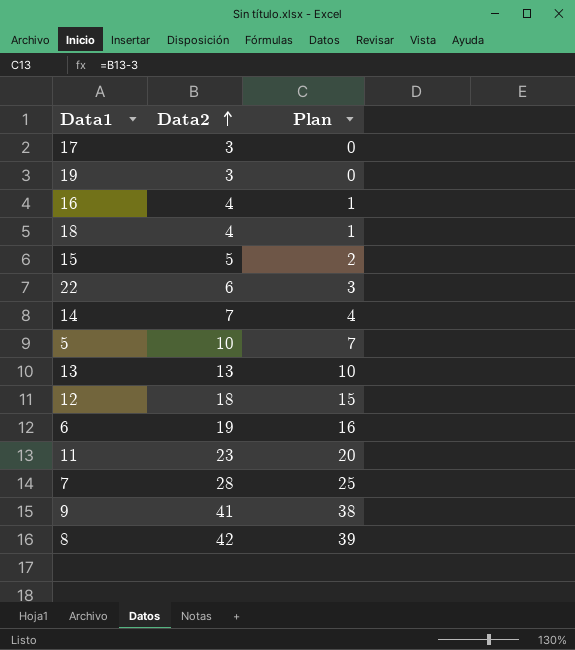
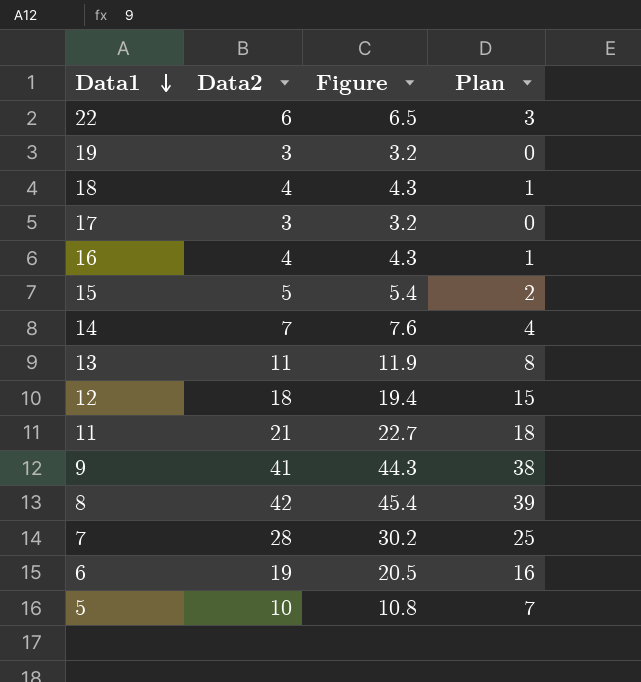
row order: Data2 ascending -> Data1 descending
column Figure | formula: none -> [Data2] * 1.08
13 | Data2: 13 -> 11
13 | Plan: 10 -> 8
11 | Data2: 23 -> 21
11 | Plan: 20 -> 18

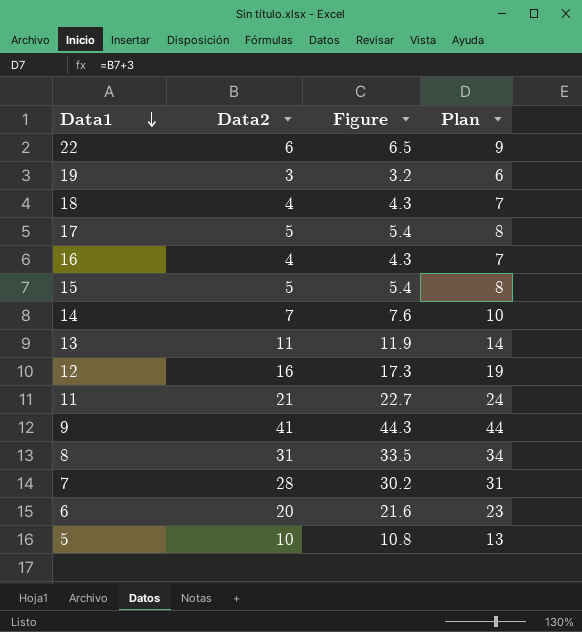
column Plan | formula: [Data2] - 3 -> [Data2] + 3
17 | Data2: 3 -> 5
17 | Figure: 3.2 -> 5.4
12 | Data2: 18 -> 16
12 | Figure: 19.4 -> 17.3
8 | Data2: 42 -> 31
8 | Figure: 45.4 -> 33.5
6 | Data2: 19 -> 20
6 | Figure: 20.5 -> 21.6

